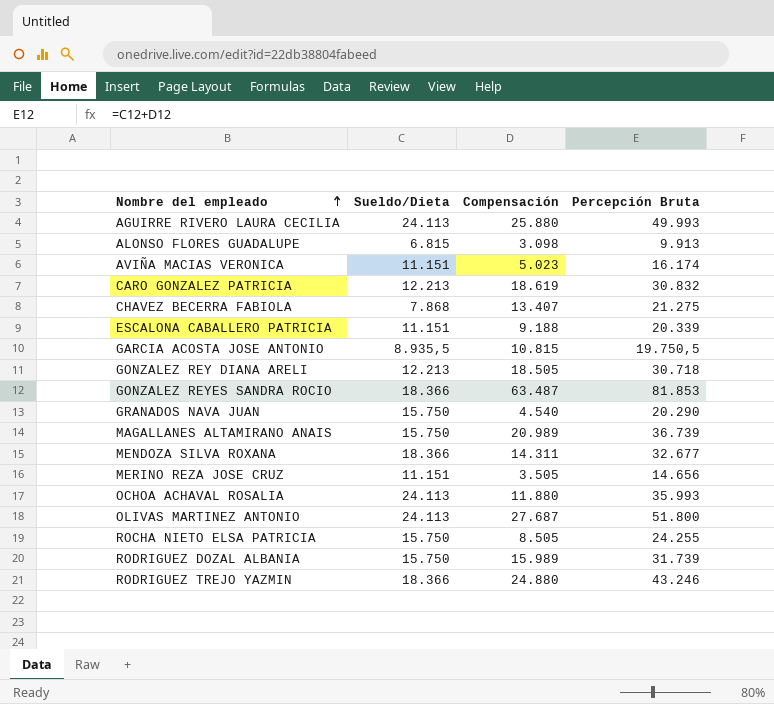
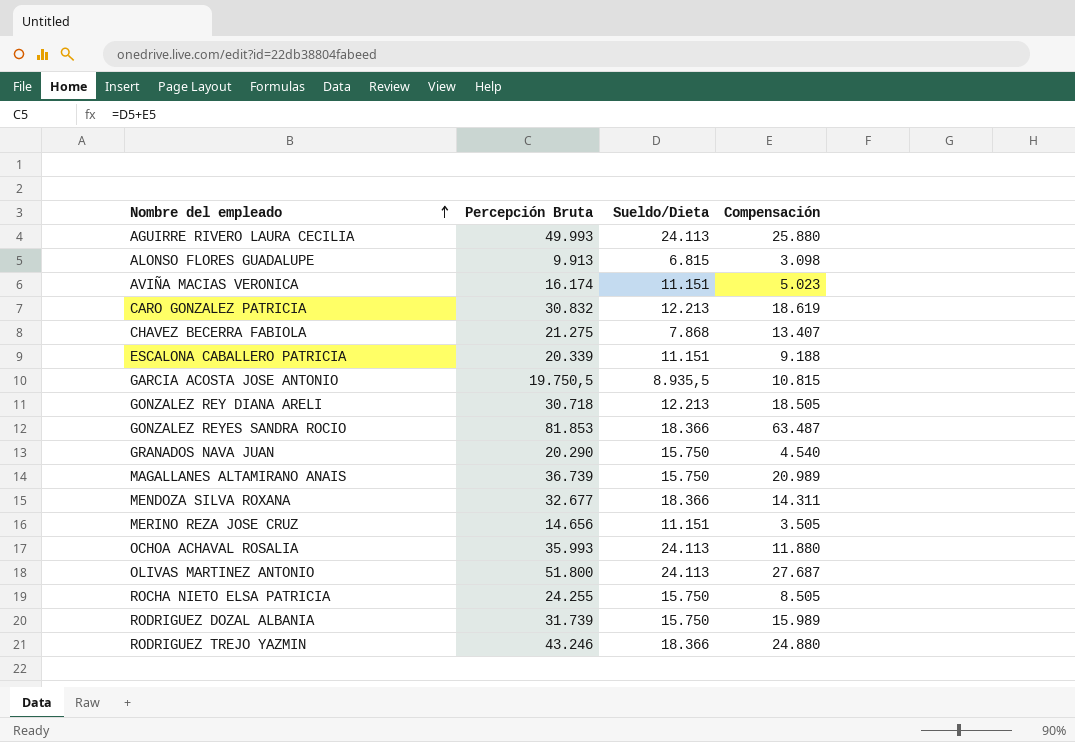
column Percepción Bruta | position: 4 -> 2

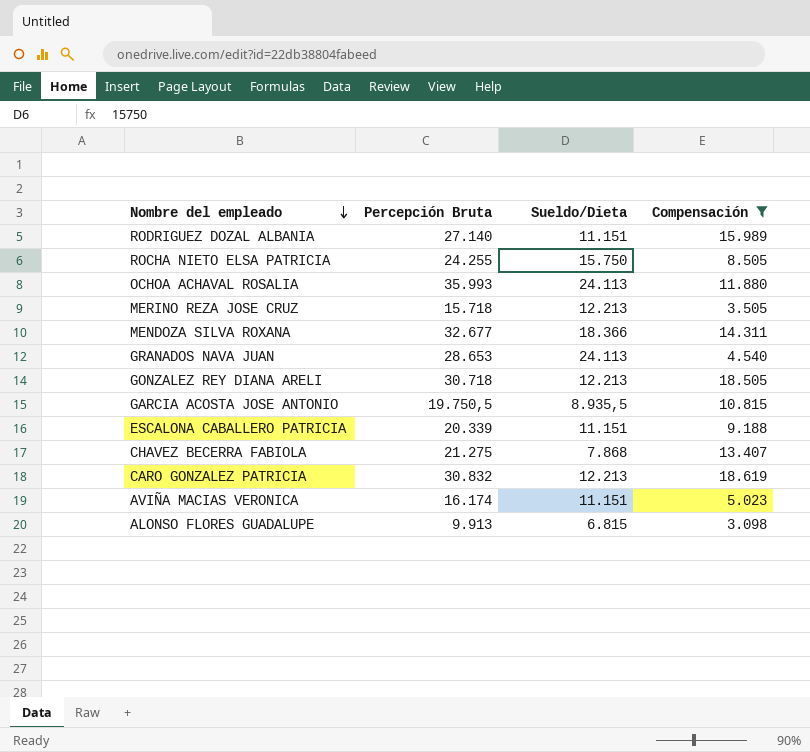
filter: none -> Compensación <= 18.619
row order: Nombre del empleado ascending -> Nombre del empleado descending
RODRIGUEZ DOZAL ALBANIA | Percepción Bruta: 31.739 -> 27.140
RODRIGUEZ DOZAL ALBANIA | Sueldo/Dieta: 15.750 -> 11.151
MERINO REZA JOSE CRUZ | Percepción Bruta: 14.656 -> 15.718
MERINO REZA JOSE CRUZ | Sueldo/Dieta: 11.151 -> 12.213
GRANADOS NAVA JUAN | Percepción Bruta: 20.290 -> 28.653
GRANADOS NAVA JUAN | Sueldo/Dieta: 15.750 -> 24.113

